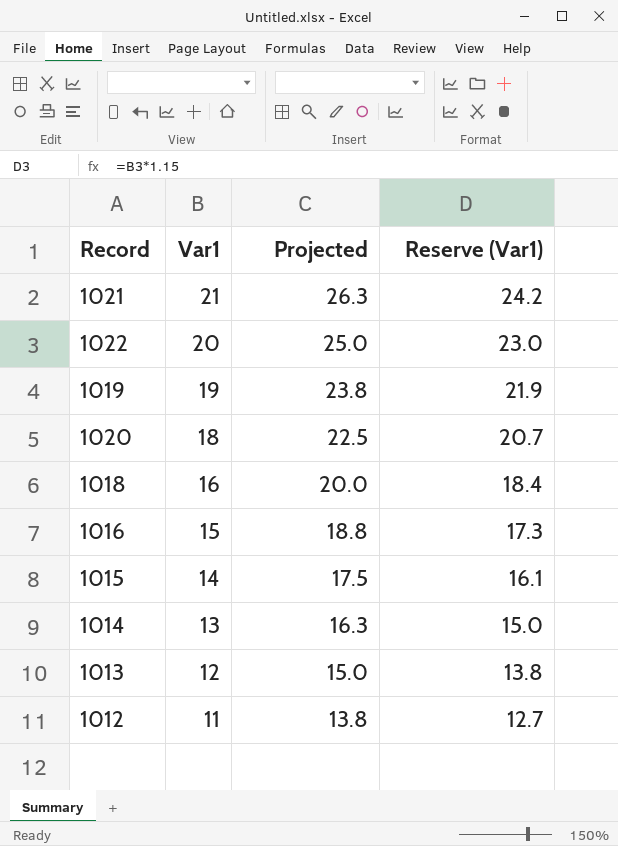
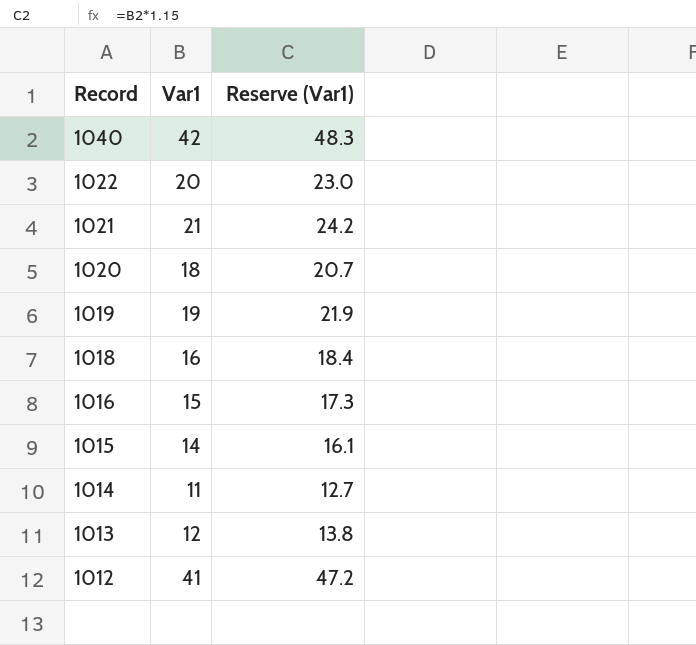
row order: Var1 descending -> Record descending
column Projected | formula: [Var1] * 1.25 -> none
row 1040: none -> 42 | 48.3
1014 | Var1: 13 -> 11
1014 | Reserve (Var1): 15.0 -> 12.7
1012 | Var1: 11 -> 41
1012 | Reserve (Var1): 12.7 -> 47.2

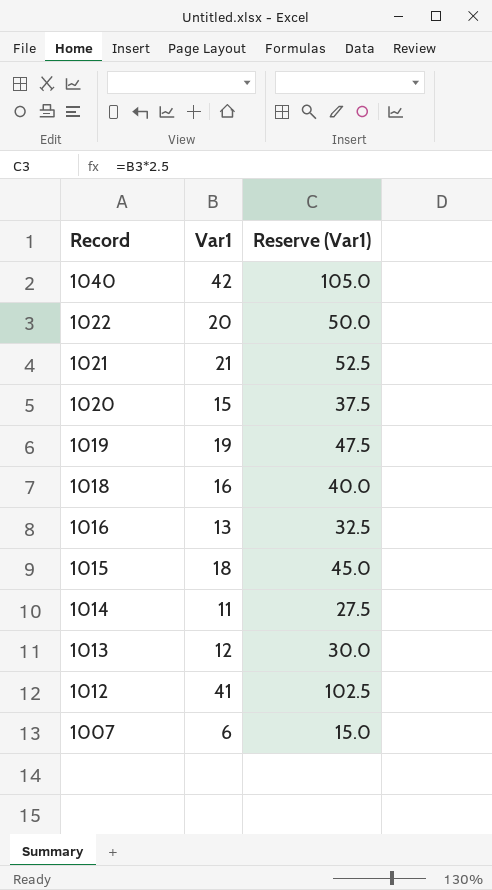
column Reserve (Var1) | formula: [Var1] * 1.15 -> [Var1] * 2.5
1020 | Var1: 18 -> 15
1016 | Var1: 15 -> 13
1015 | Var1: 14 -> 18
row 1007: none -> 6 | 15.0

